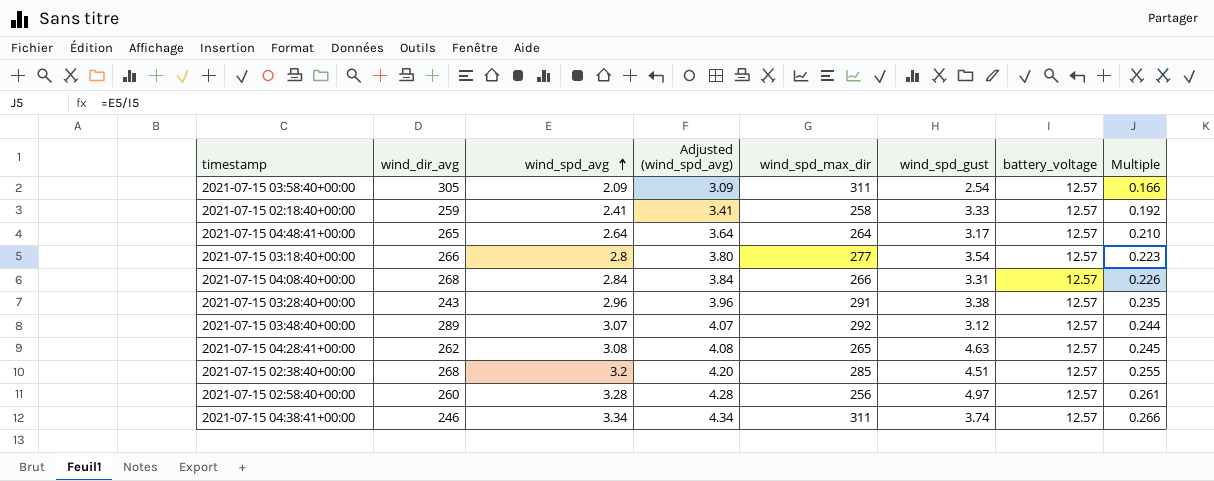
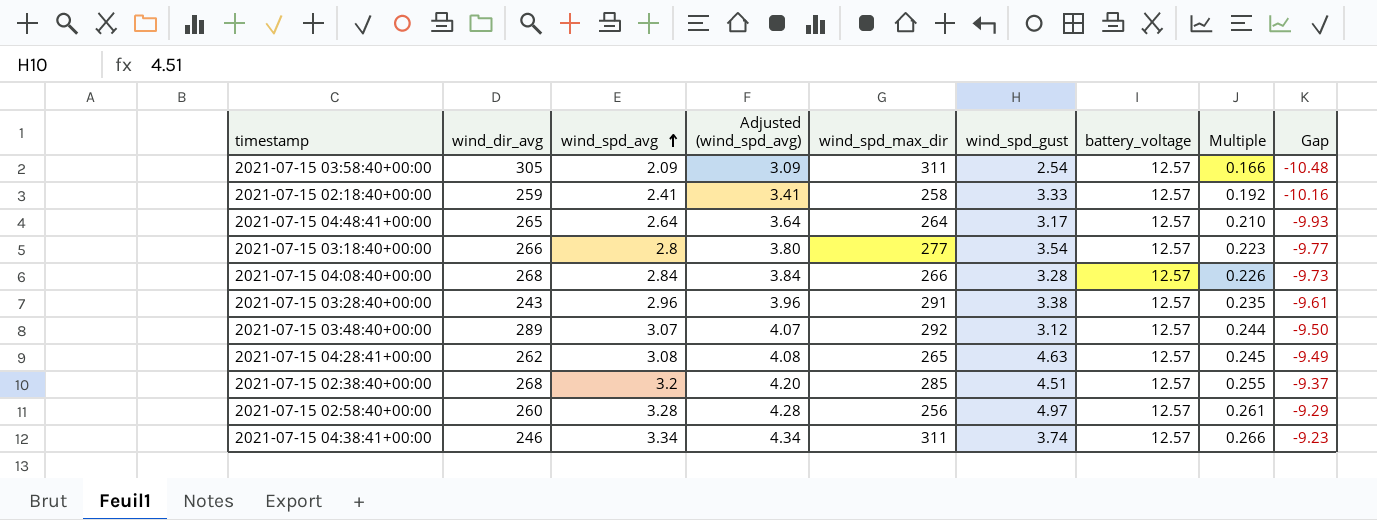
column Gap | formula: none -> [wind_spd_avg] - [battery_voltage]
2021-07-15 04:08:40+00:00 | wind_spd_gust: 3.31 -> 3.28

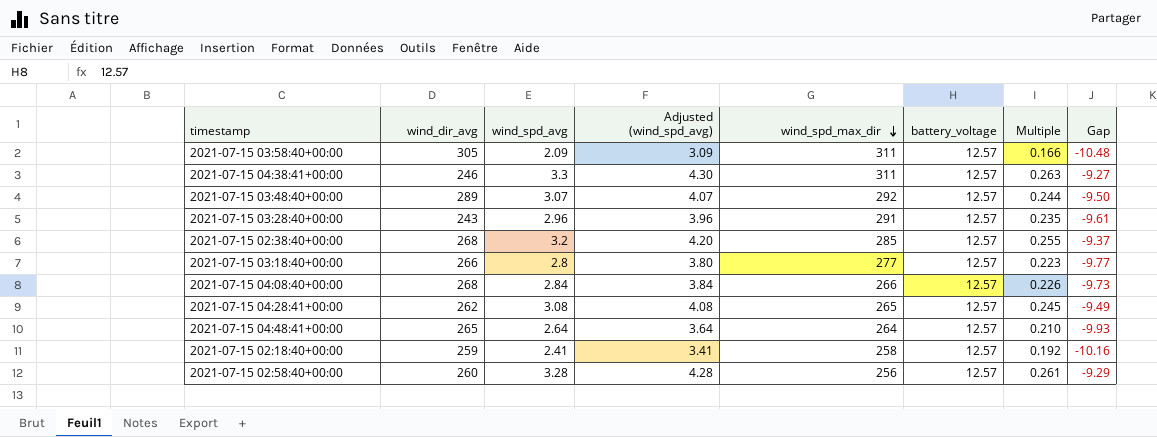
row order: wind_spd_avg ascending -> wind_spd_max_dir descending
column wind_spd_gust | position: 6 -> none
2021-07-15 04:38:41+00:00 | wind_spd_avg: 3.34 -> 3.3
2021-07-15 04:38:41+00:00 | Adjusted (wind_spd_avg): 4.34 -> 4.30
2021-07-15 04:38:41+00:00 | Multiple: 0.266 -> 0.263
2021-07-15 04:38:41+00:00 | Gap: -9.23 -> -9.27

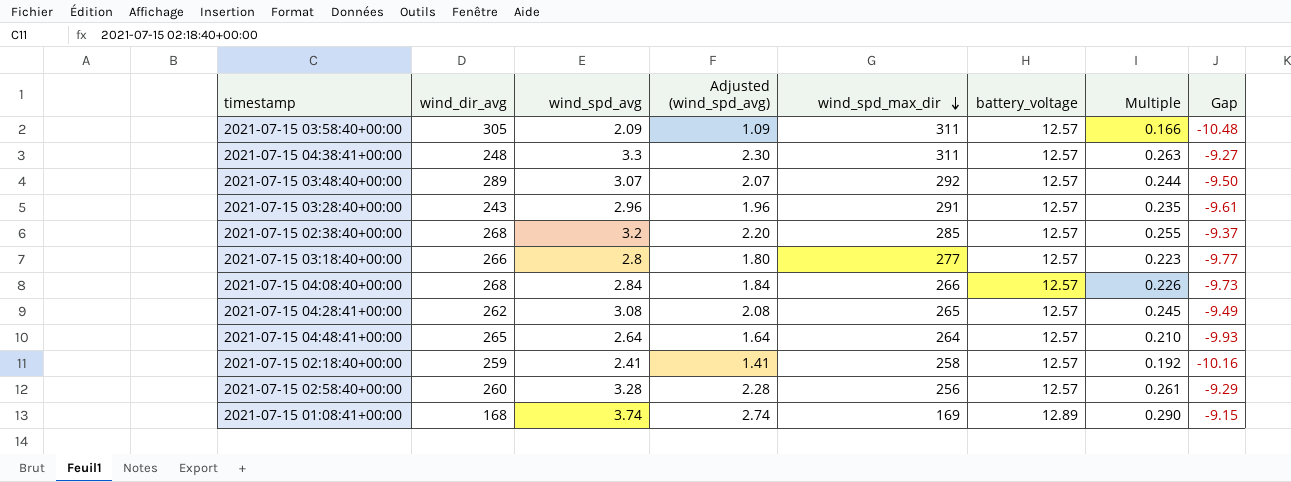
column Adjusted (wind_spd_avg) | formula: [wind_spd_avg] + 1 -> [wind_spd_avg] - 1
2021-07-15 04:38:41+00:00 | wind_dir_avg: 246 -> 248
row 2021-07-15 01:08:41+00:00: none -> 168 | 3.74 | 2.74 | 169 | 12.89 | 0.290 | -9.15

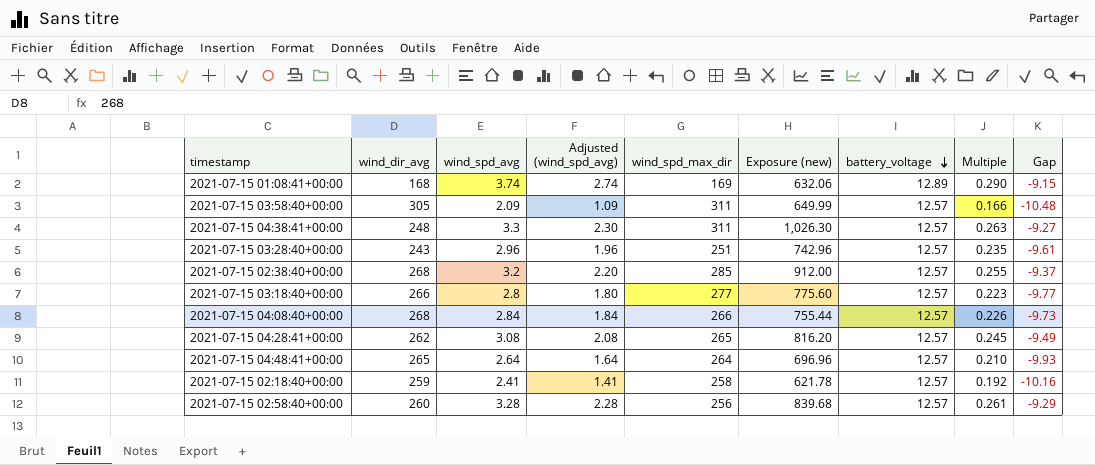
row order: wind_spd_max_dir descending -> battery_voltage descending
column Exposure (new) | formula: none -> [wind_spd_avg] * [wind_spd_max_dir]
row 2021-07-15 03:48:40+00:00: 289 | 3.07 | 2.07 | 292 | 12.57 | 0.244 | -9.50 -> none
2021-07-15 03:28:40+00:00 | wind_spd_max_dir: 291 -> 251

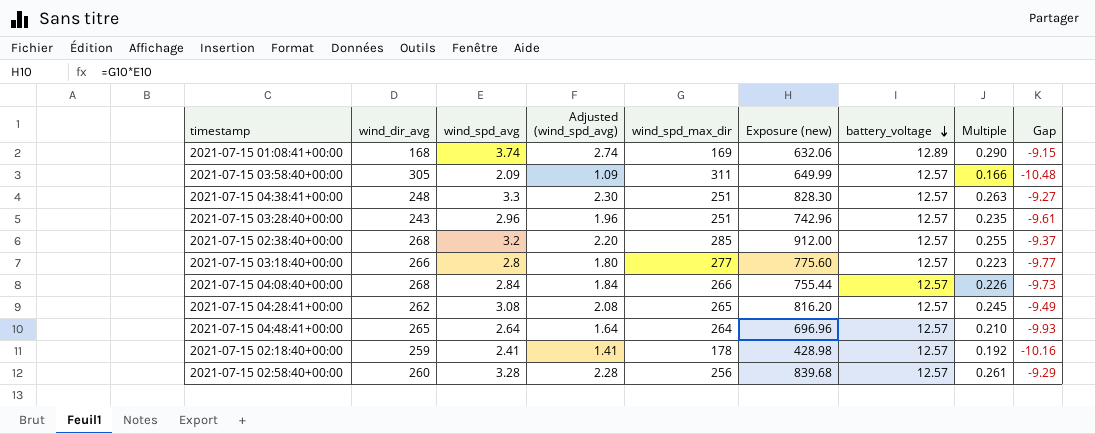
2021-07-15 04:38:41+00:00 | wind_spd_max_dir: 311 -> 251
2021-07-15 04:38:41+00:00 | Exposure (new): 1,026.30 -> 828.30
2021-07-15 02:18:40+00:00 | wind_spd_max_dir: 258 -> 178
2021-07-15 02:18:40+00:00 | Exposure (new): 621.78 -> 428.98

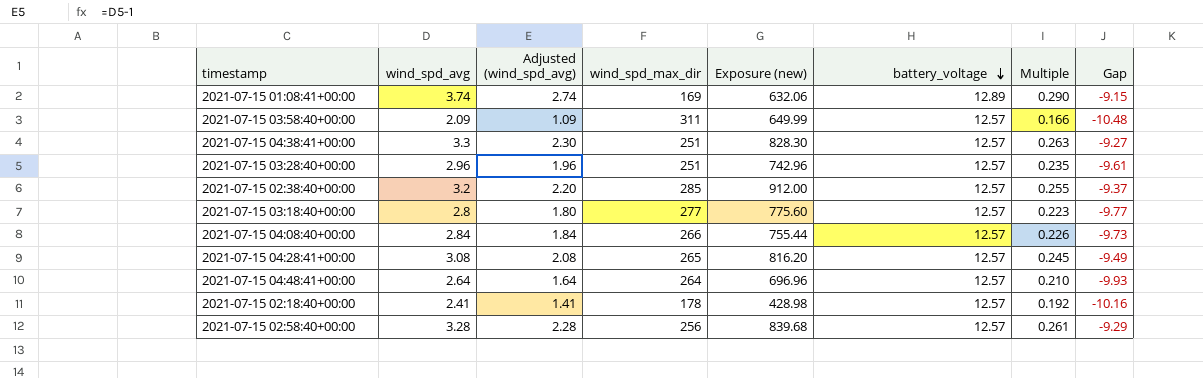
column wind_dir_avg | position: 2 -> none

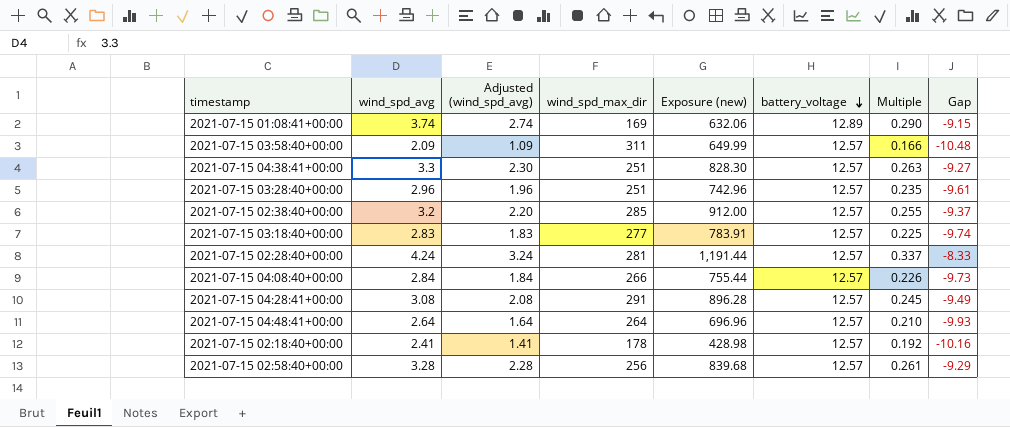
2021-07-15 03:18:40+00:00 | wind_spd_avg: 2.8 -> 2.83
2021-07-15 03:18:40+00:00 | Adjusted (wind_spd_avg): 1.80 -> 1.83
2021-07-15 03:18:40+00:00 | Exposure (new): 775.60 -> 783.91
2021-07-15 03:18:40+00:00 | Multiple: 0.223 -> 0.225
2021-07-15 03:18:40+00:00 | Gap: -9.77 -> -9.74
row 2021-07-15 02:28:40+00:00: none -> 4.24 | 3.24 | 281 | 1,191.44 | 12.57 | 0.337 | -8.33
2021-07-15 04:28:41+00:00 | wind_spd_max_dir: 265 -> 291
2021-07-15 04:28:41+00:00 | Exposure (new): 816.20 -> 896.28

